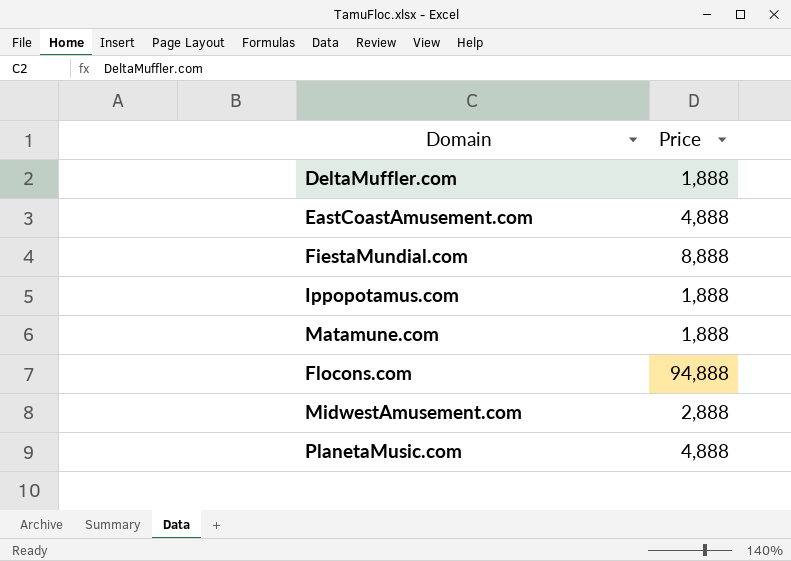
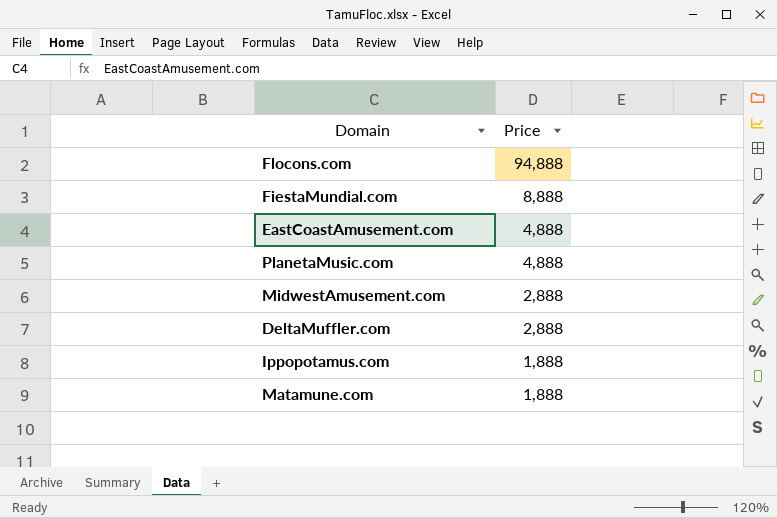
row order: none -> Price descending
DeltaMuffler.com | Price: 1,888 -> 2,888

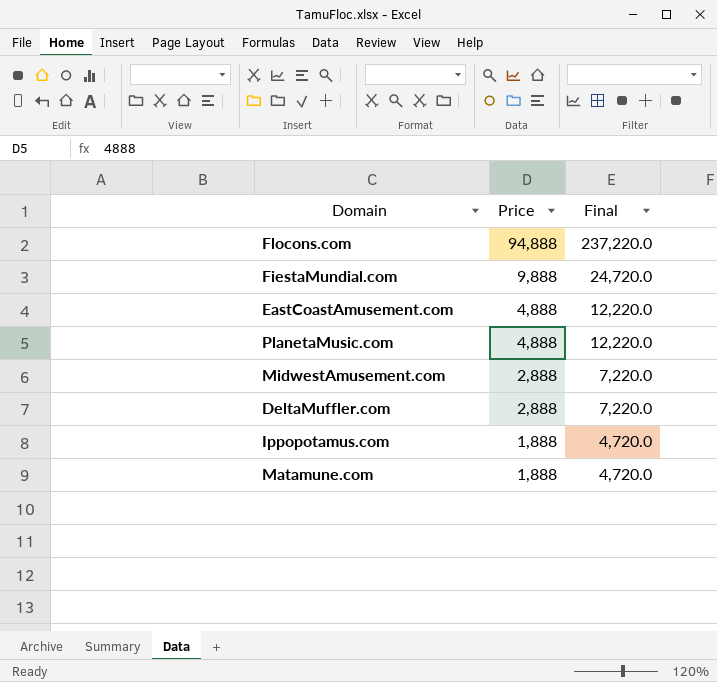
column Final | formula: none -> [Price] * 2.5
FiestaMundial.com | Price: 8,888 -> 9,888

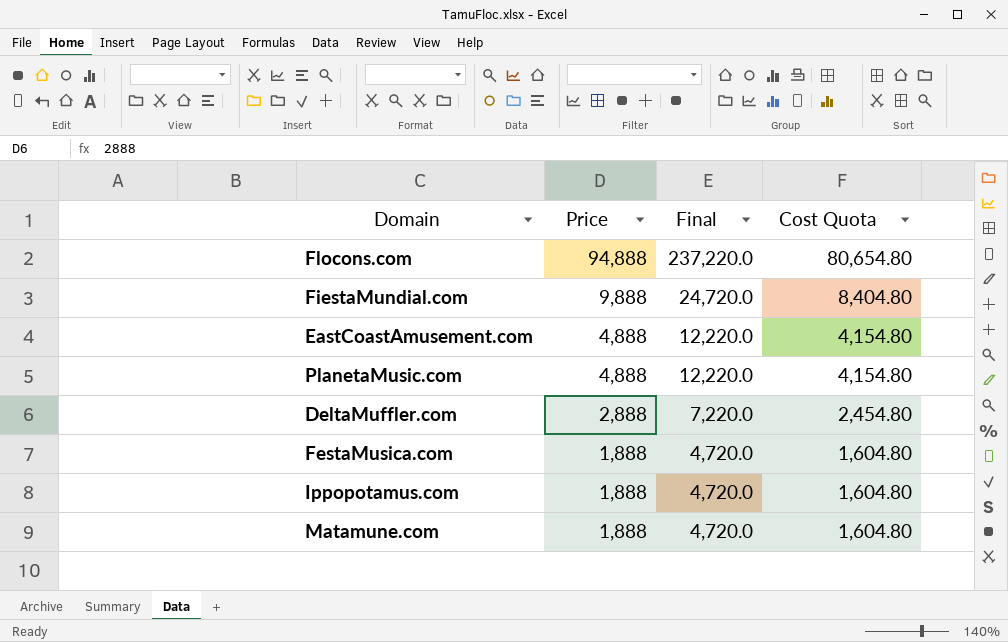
column Cost Quota | formula: none -> [Price] * 0.85
row MidwestAmusement.com: 2,888 | 7,220.0 -> none
row FestaMusica.com: none -> 1,888 | 4,720.0 | 1,604.80

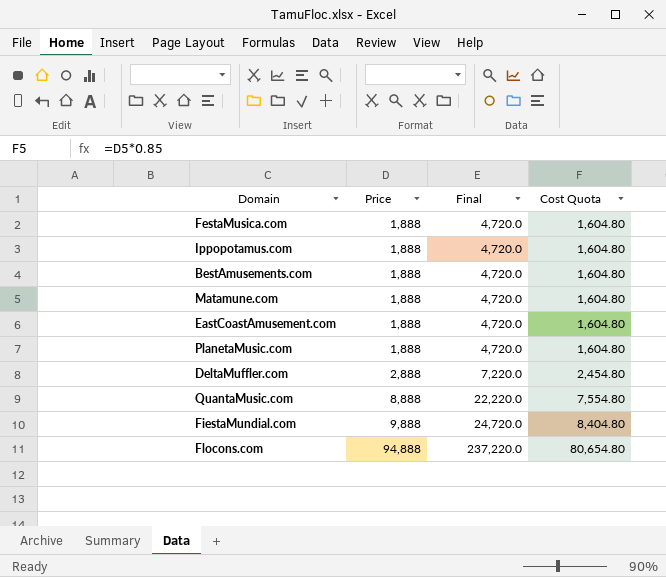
row order: Price descending -> Price ascending
row BestAmusements.com: none -> 1,888 | 4,720.0 | 1,604.80
EastCoastAmusement.com | Price: 4,888 -> 1,888
EastCoastAmusement.com | Final: 12,220.0 -> 4,720.0
EastCoastAmusement.com | Cost Quota: 4,154.80 -> 1,604.80
PlanetaMusic.com | Price: 4,888 -> 1,888
PlanetaMusic.com | Final: 12,220.0 -> 4,720.0
PlanetaMusic.com | Cost Quota: 4,154.80 -> 1,604.80
row QuantaMusic.com: none -> 8,888 | 22,220.0 | 7,554.80

